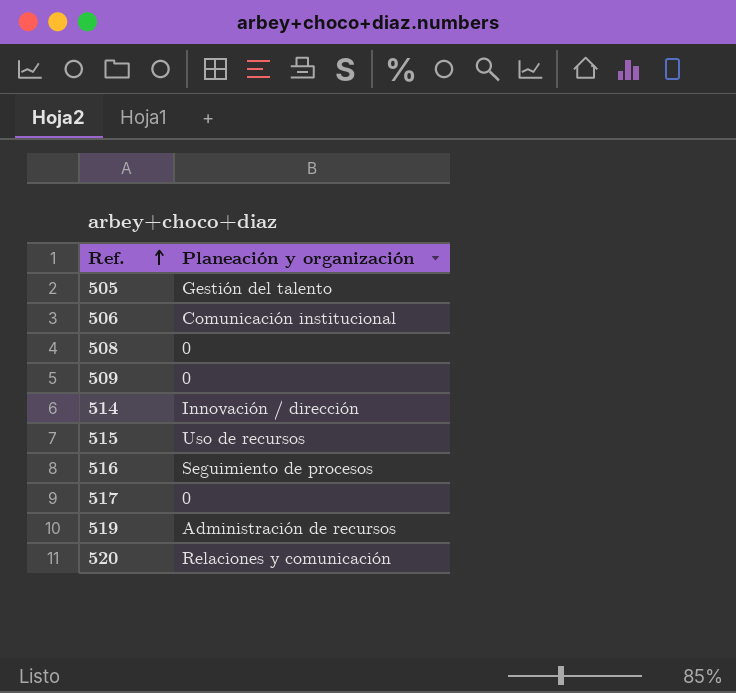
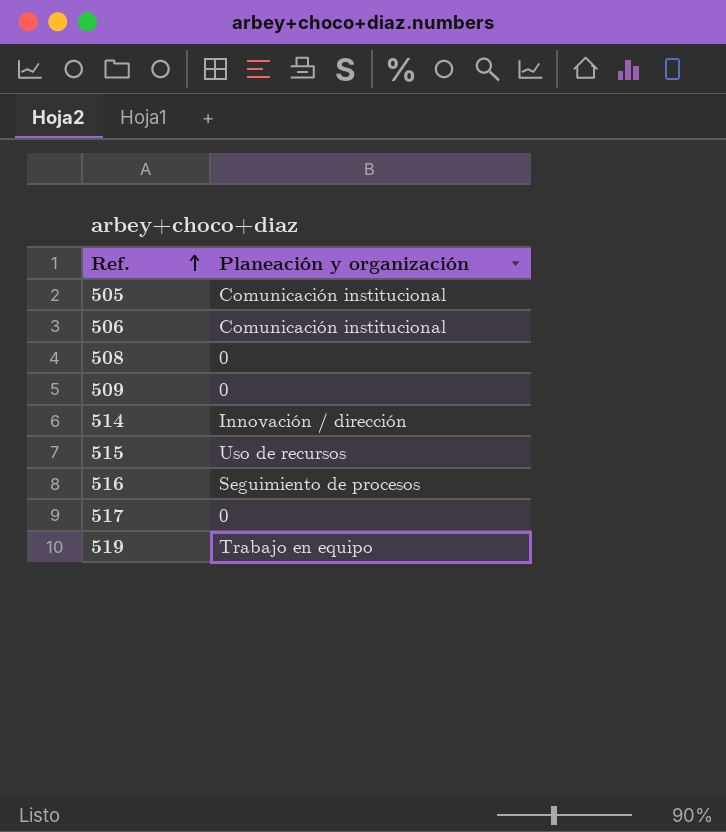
row 520: Relaciones y comunicación -> none
505 | Planeación y organización: Gestión del talento -> Comunicación institucional
519 | Planeación y organización: Administración de recursos -> Trabajo en equipo

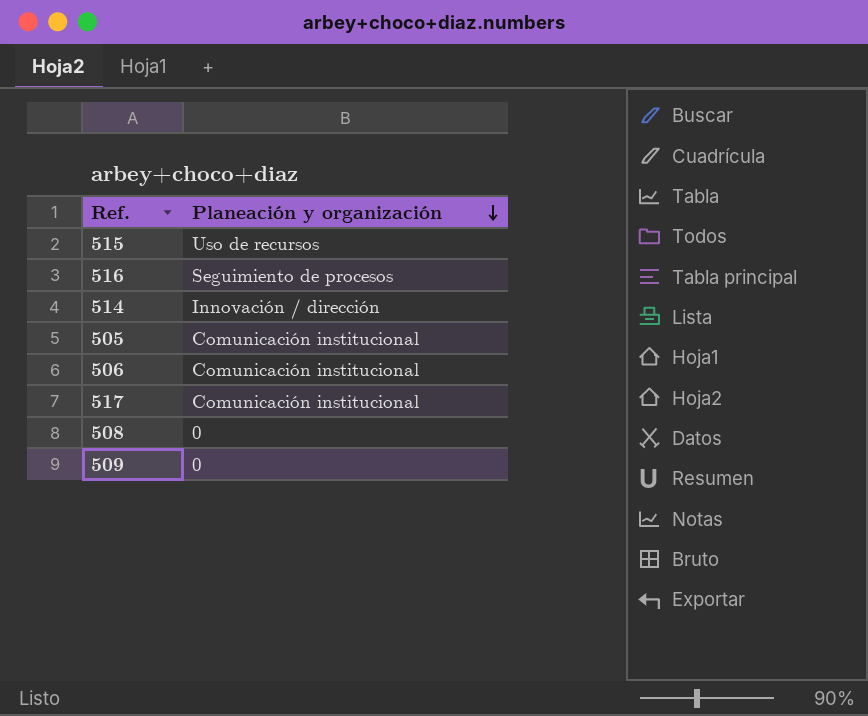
row order: Ref. ascending -> Planeación y organización descending
row 519: Trabajo en equipo -> none
517 | Planeación y organización: 0 -> Comunicación institucional

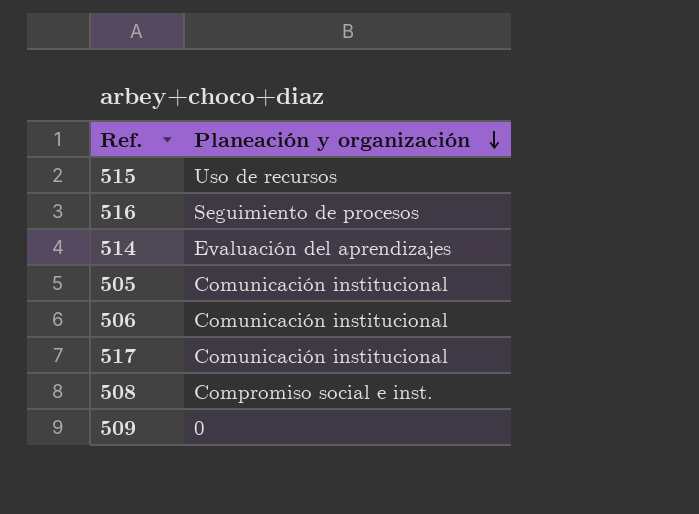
514 | Planeación y organización: Innovación / dirección -> Evaluación del aprendizajes
508 | Planeación y organización: 0 -> Compromiso social e inst.

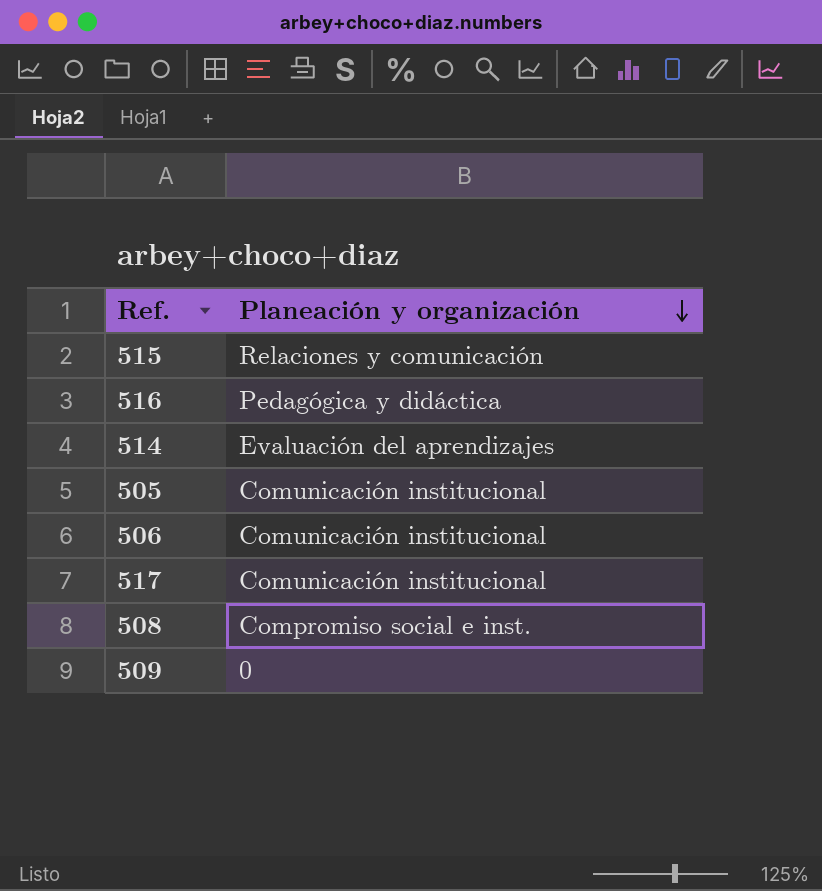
515 | Planeación y organización: Uso de recursos -> Relaciones y comunicación
516 | Planeación y organización: Seguimiento de procesos -> Pedagógica y didáctica

